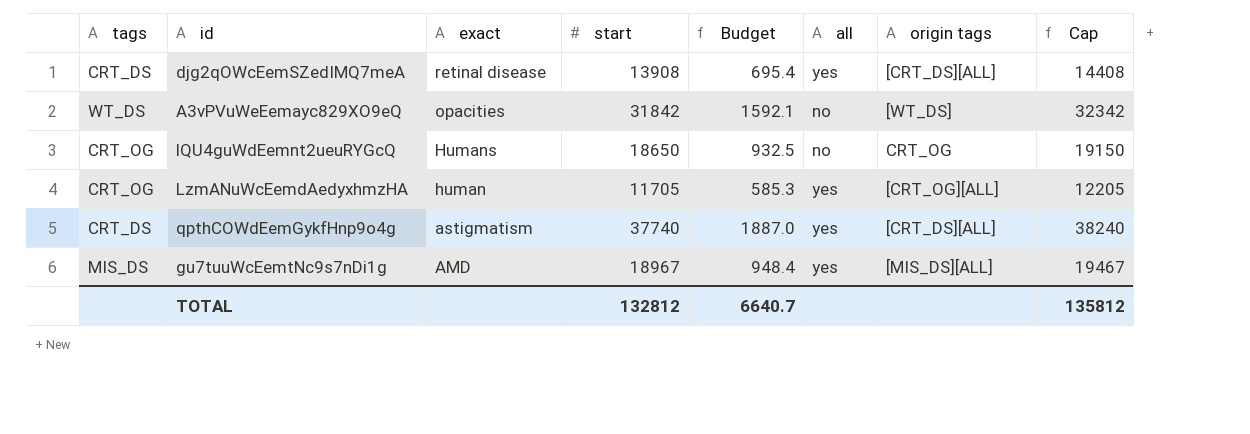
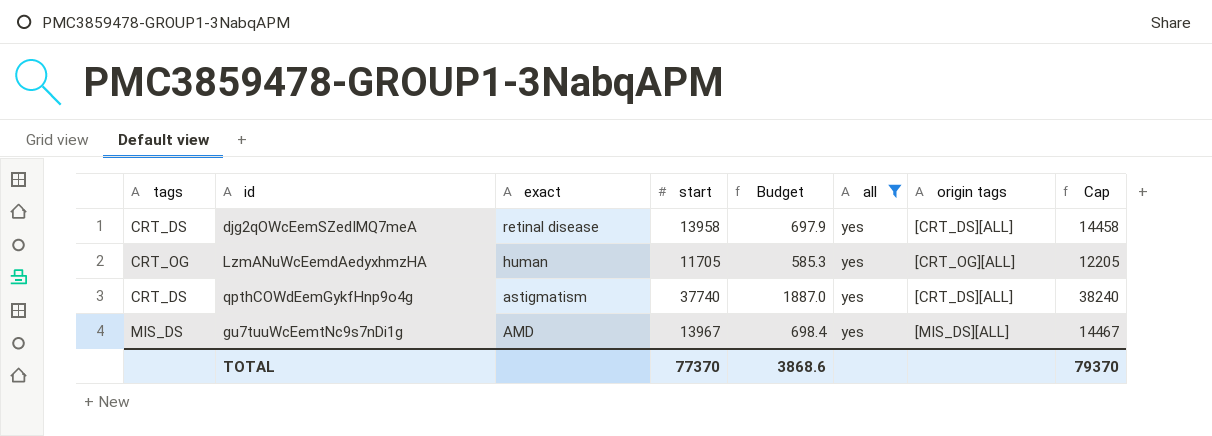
filter: none -> all = yes
djg2qOWcEemSZedIMQ7meA | start: 13908 -> 13958
djg2qOWcEemSZedIMQ7meA | Budget: 695.4 -> 697.9
djg2qOWcEemSZedIMQ7meA | Cap: 14408 -> 14458
gu7tuuWcEemtNc9s7nDi1g | start: 18967 -> 13967
gu7tuuWcEemtNc9s7nDi1g | Budget: 948.4 -> 698.4
gu7tuuWcEemtNc9s7nDi1g | Cap: 19467 -> 14467
TOTAL | start: 132812 -> 77370
TOTAL | Budget: 6640.7 -> 3868.6
TOTAL | Cap: 135812 -> 79370

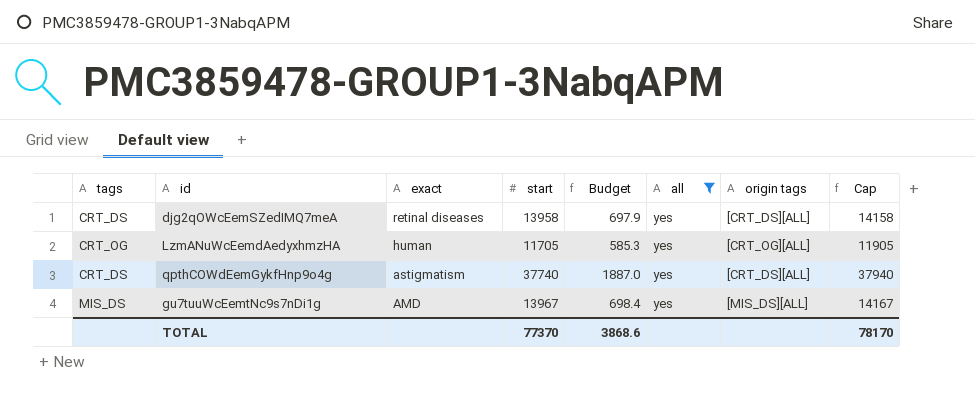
column Cap | formula: [start] + 500 -> [start] + 200
djg2qOWcEemSZedIMQ7meA | exact: retinal disease -> retinal diseases
TOTAL | Cap: 79370 -> 78170

